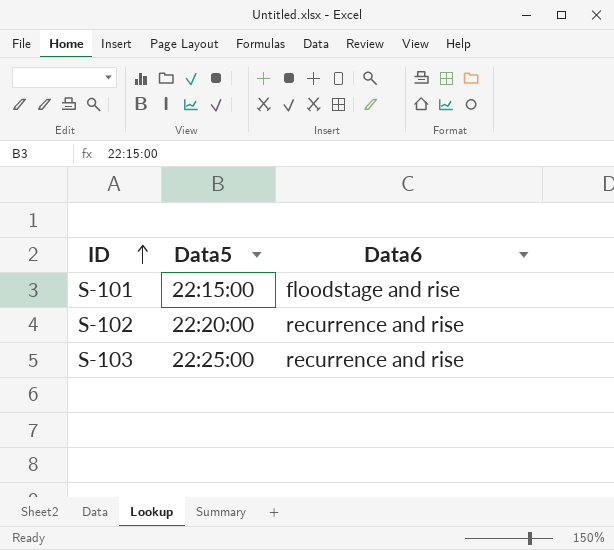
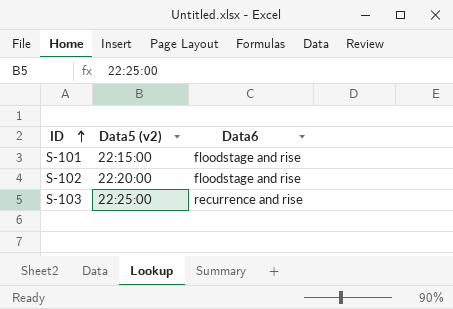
column name: Data5 -> Data5 (v2)
S-102 | Data6: recurrence and rise -> floodstage and rise

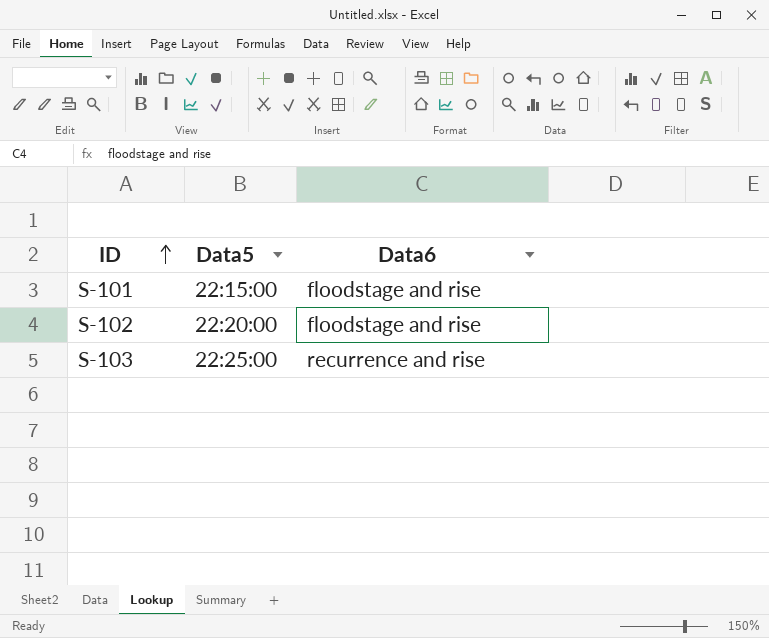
column name: Data5 (v2) -> Data5

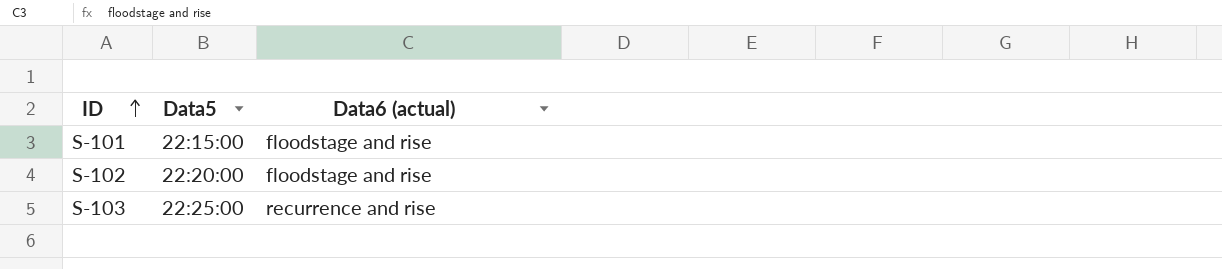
column name: Data6 -> Data6 (actual)

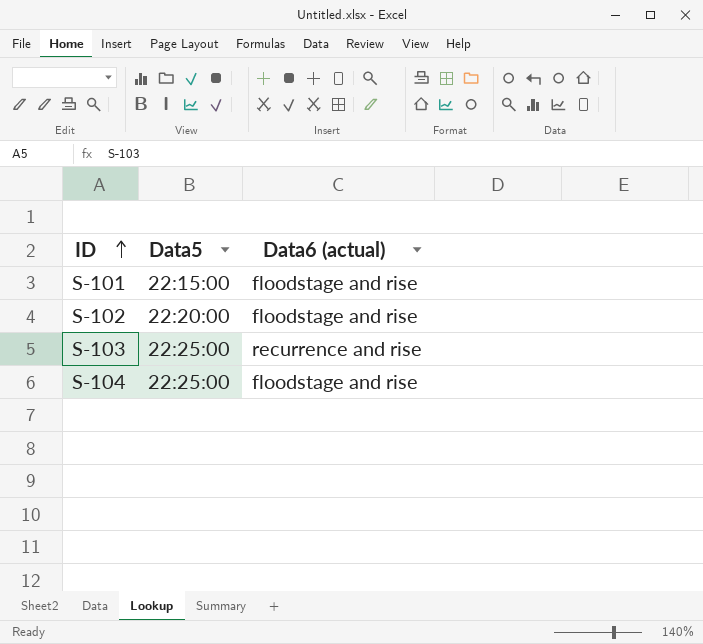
row S-104: none -> 22:25:00 | floodstage and rise

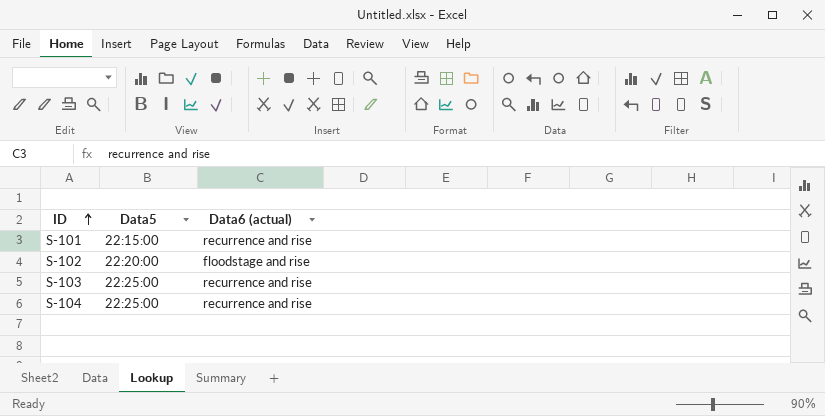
S-101 | Data6 (actual): floodstage and rise -> recurrence and rise
S-104 | Data6 (actual): floodstage and rise -> recurrence and rise

